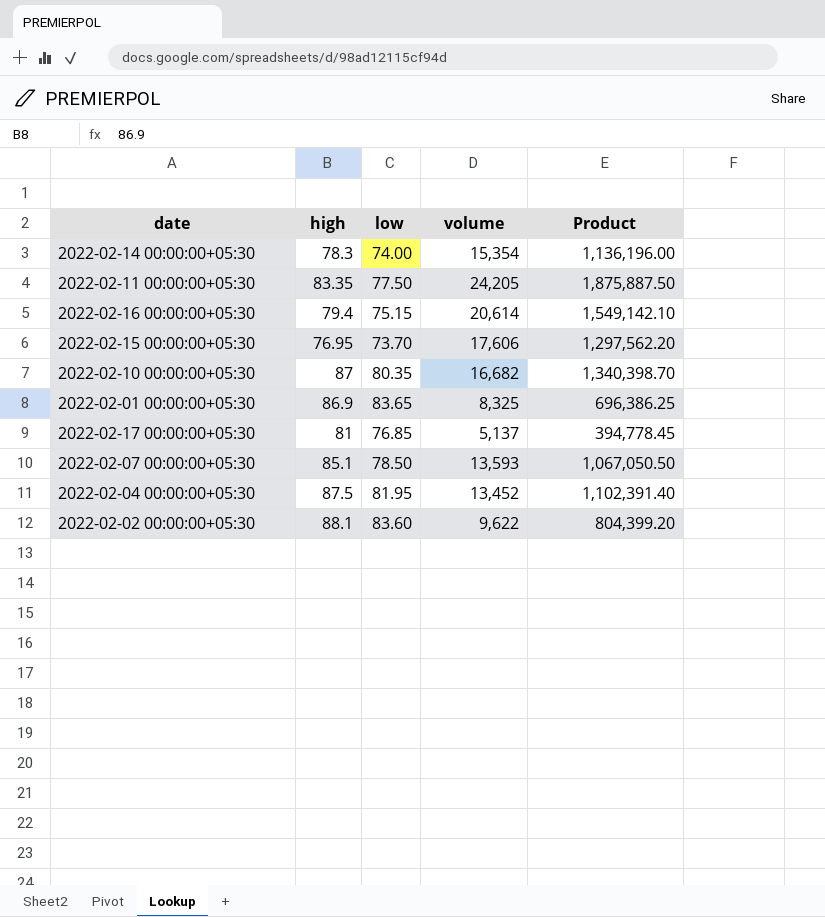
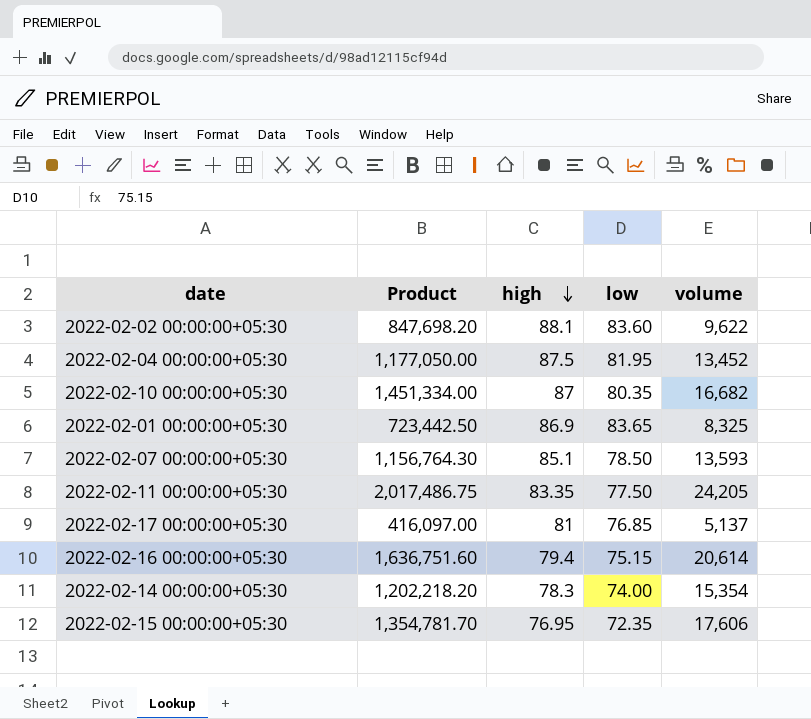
row order: none -> high descending
column Product | formula: [low] * [volume] -> [high] * [volume]
column Product | position: 5 -> 2
2022-02-15 00:00:00+05:30 | low: 73.70 -> 72.35

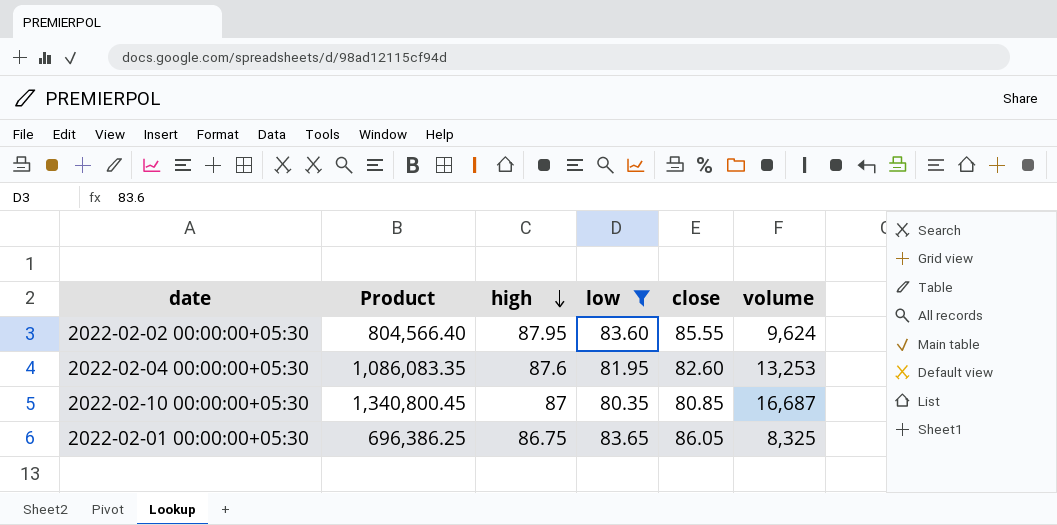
filter: none -> low >= 80.35
column Product | formula: [high] * [volume] -> [low] * [volume]
column close | position: none -> 5
2022-02-02 00:00:00+05:30 | high: 88.1 -> 87.95
2022-02-02 00:00:00+05:30 | volume: 9,622 -> 9,624
2022-02-04 00:00:00+05:30 | high: 87.5 -> 87.6
2022-02-04 00:00:00+05:30 | volume: 13,452 -> 13,253
2022-02-10 00:00:00+05:30 | volume: 16,682 -> 16,687
2022-02-01 00:00:00+05:30 | high: 86.9 -> 86.75

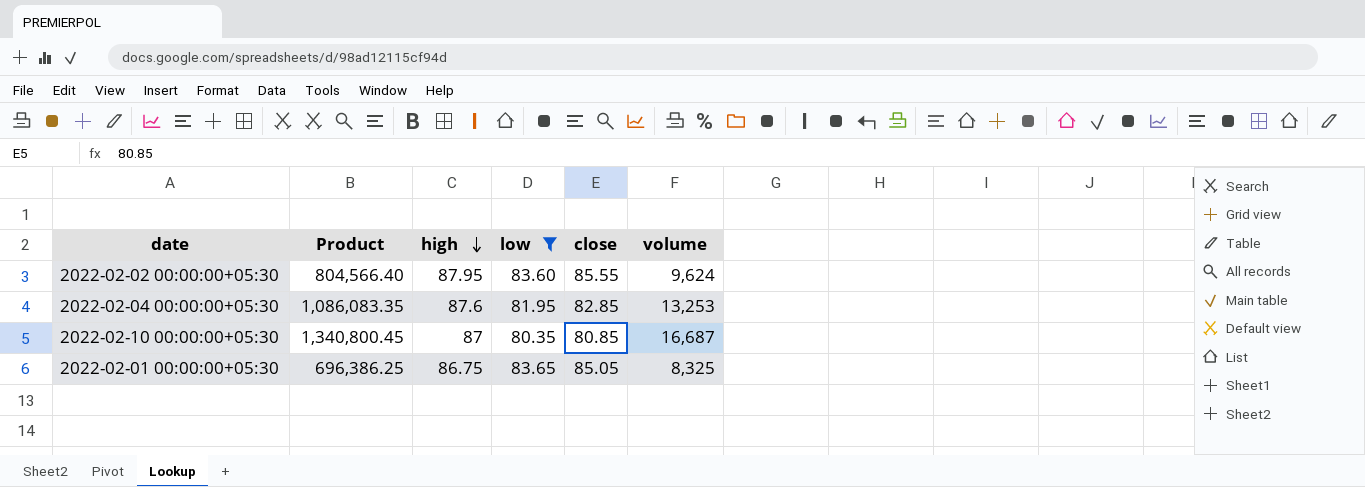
2022-02-04 00:00:00+05:30 | close: 82.60 -> 82.85
2022-02-01 00:00:00+05:30 | close: 86.05 -> 85.05

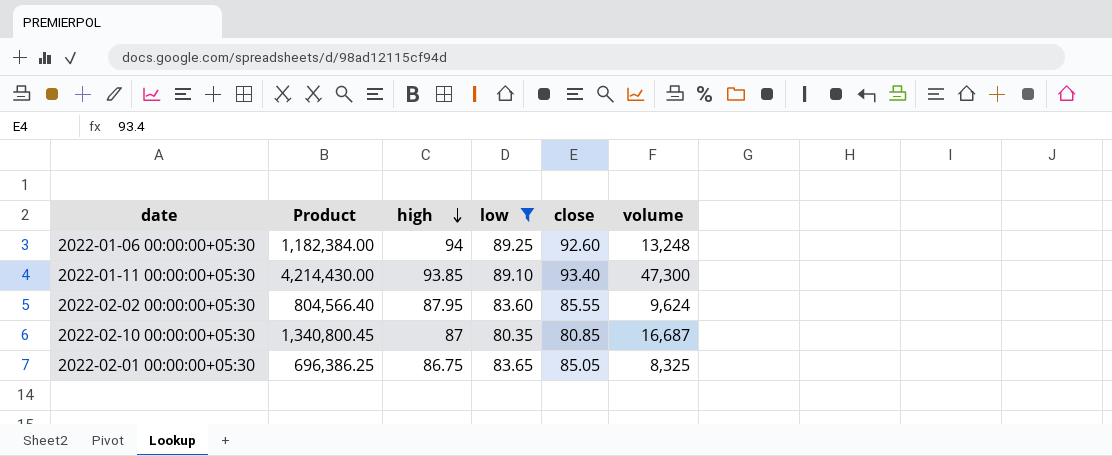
row 2022-02-04 00:00:00+05:30: 1,086,083.35 | 87.6 | 81.95 | 82.85 | 13,253 -> none
row 2022-01-06 00:00:00+05:30: none -> 1,182,384.00 | 94 | 89.25 | 92.60 | 13,248
row 2022-01-11 00:00:00+05:30: none -> 4,214,430.00 | 93.85 | 89.10 | 93.40 | 47,300

